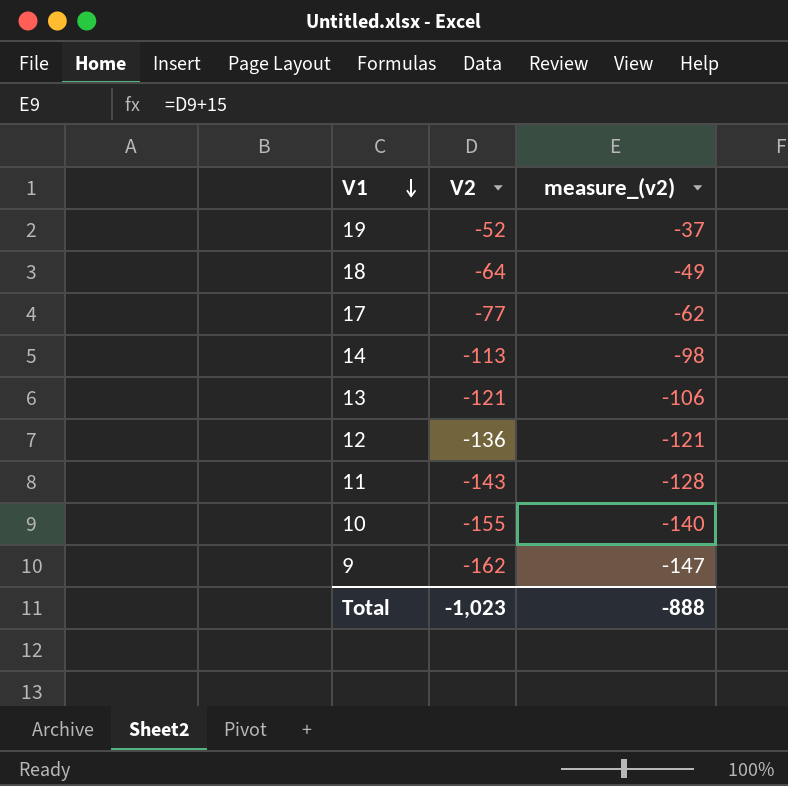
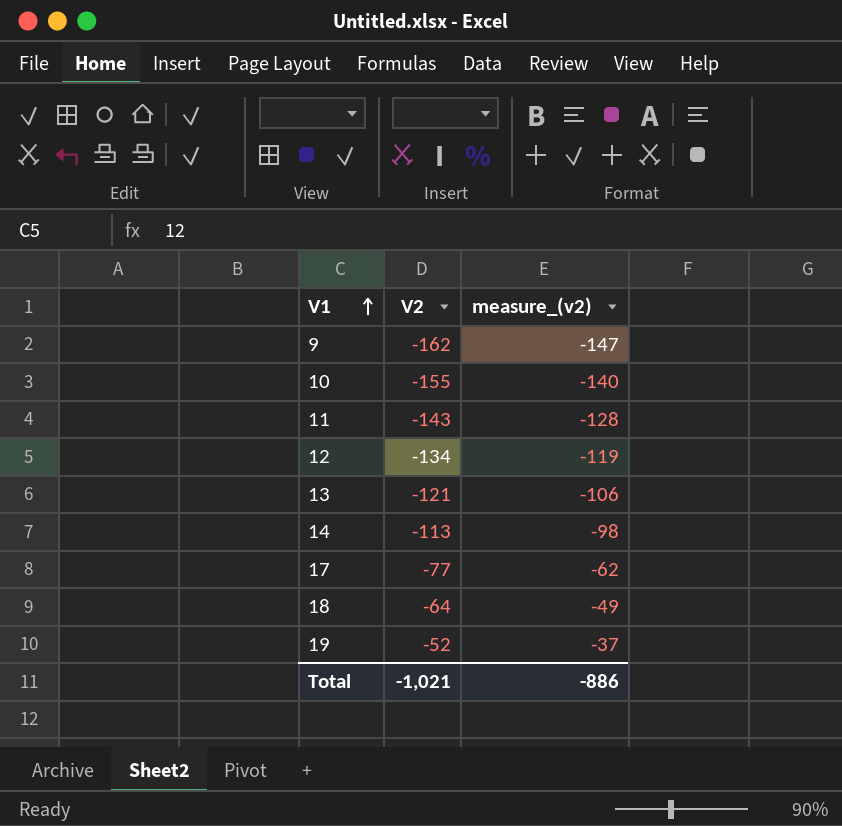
row order: V1 descending -> V1 ascending
12 | V2: -136 -> -134
12 | measure_(v2): -121 -> -119
Total | V2: -1,023 -> -1,021
Total | measure_(v2): -888 -> -886

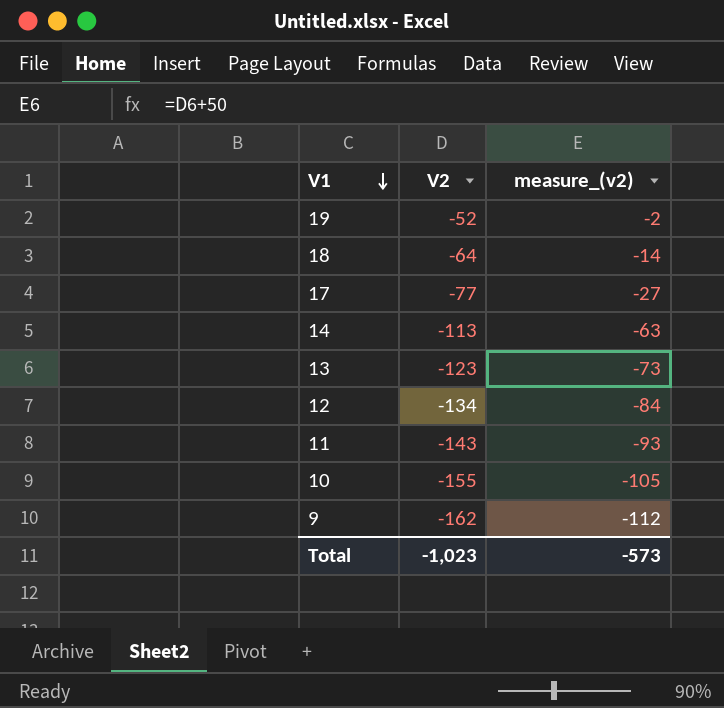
row order: V1 ascending -> V1 descending
column measure_(v2) | formula: [V2] + 15 -> [V2] + 50
13 | V2: -121 -> -123
Total | V2: -1,021 -> -1,023
Total | measure_(v2): -886 -> -573

